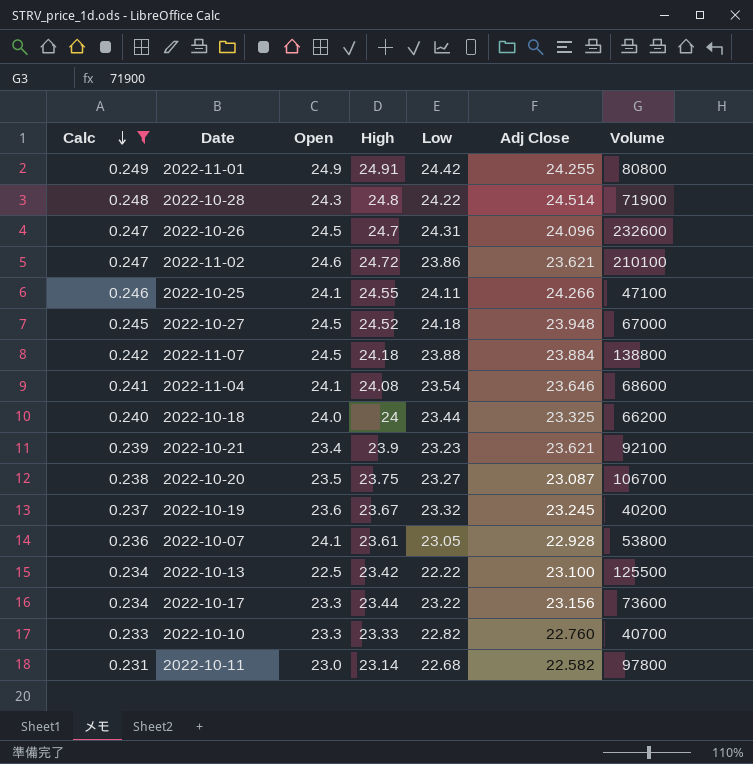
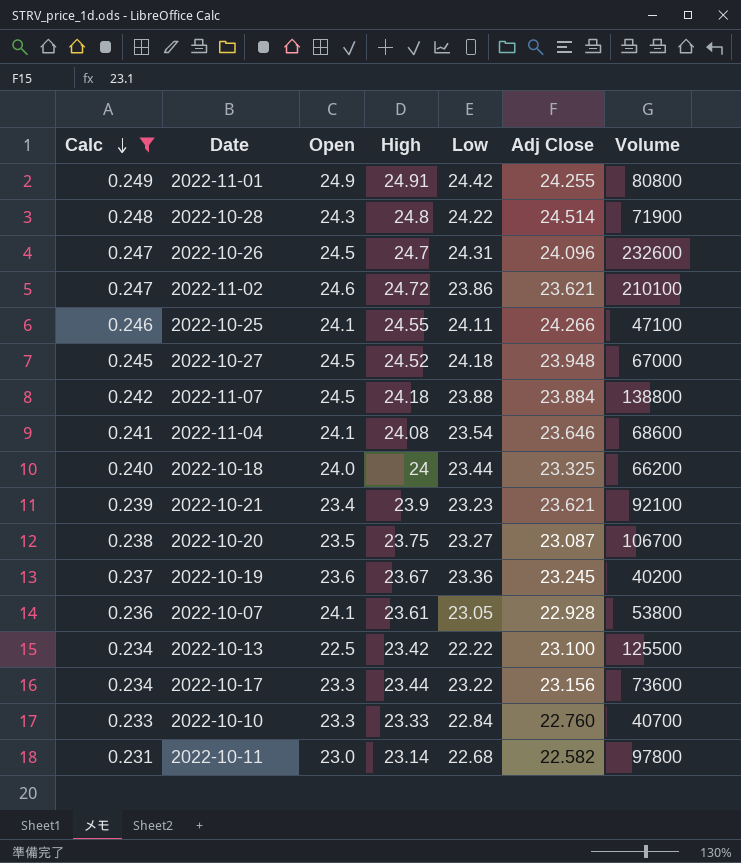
2022-10-19 | Low: 23.32 -> 23.36
2022-10-10 | Low: 22.82 -> 22.84

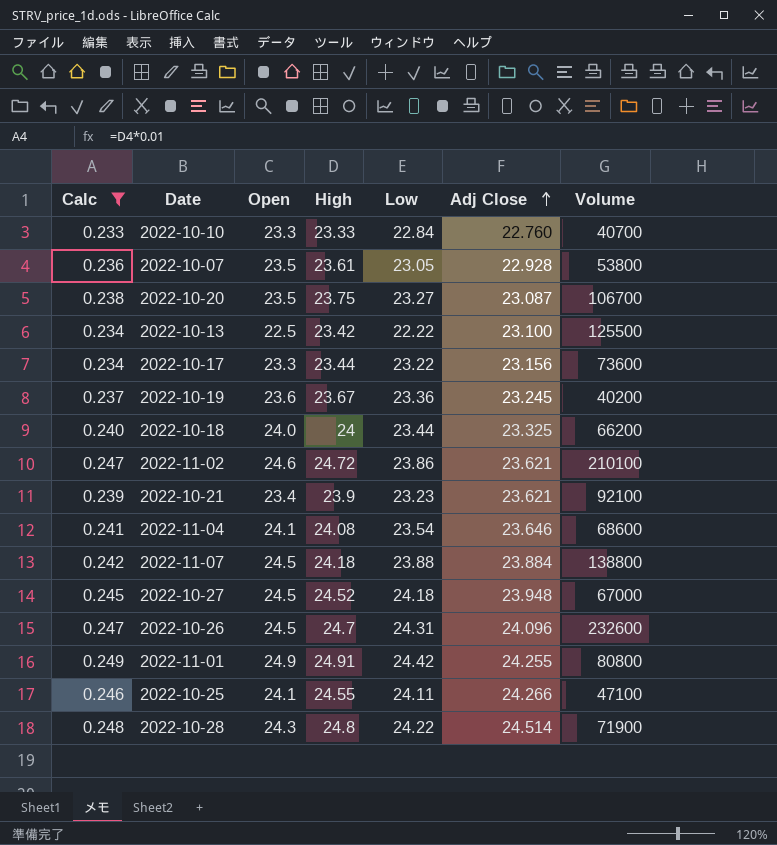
row order: Calc descending -> Adj Close ascending
row 2022-10-11: 0.231 | 23.0 | 23.14 | 22.68 | 22.582 | 97800 -> none
2022-10-07 | Open: 24.1 -> 23.5

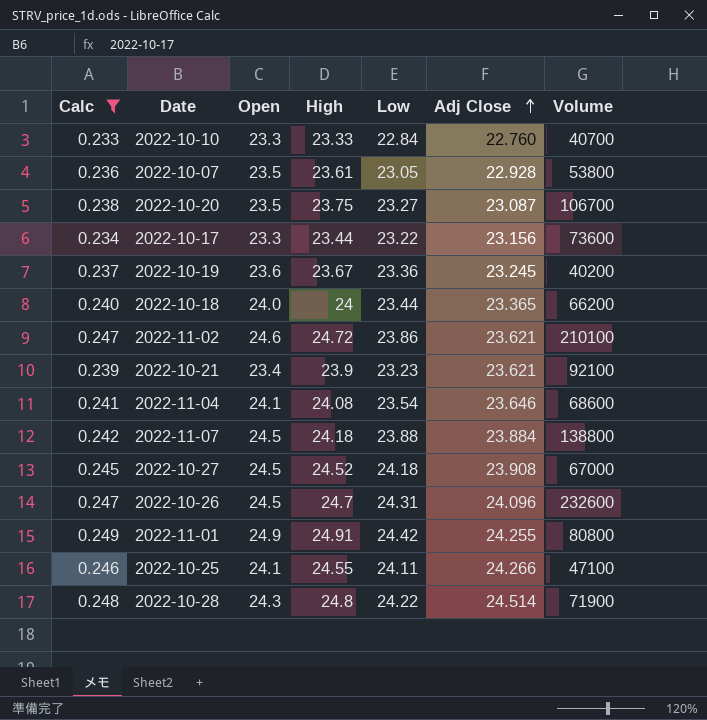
row 2022-10-13: 0.234 | 22.5 | 23.42 | 22.22 | 23.100 | 125500 -> none
2022-10-18 | Adj Close: 23.325 -> 23.365
2022-10-27 | Adj Close: 23.948 -> 23.908

